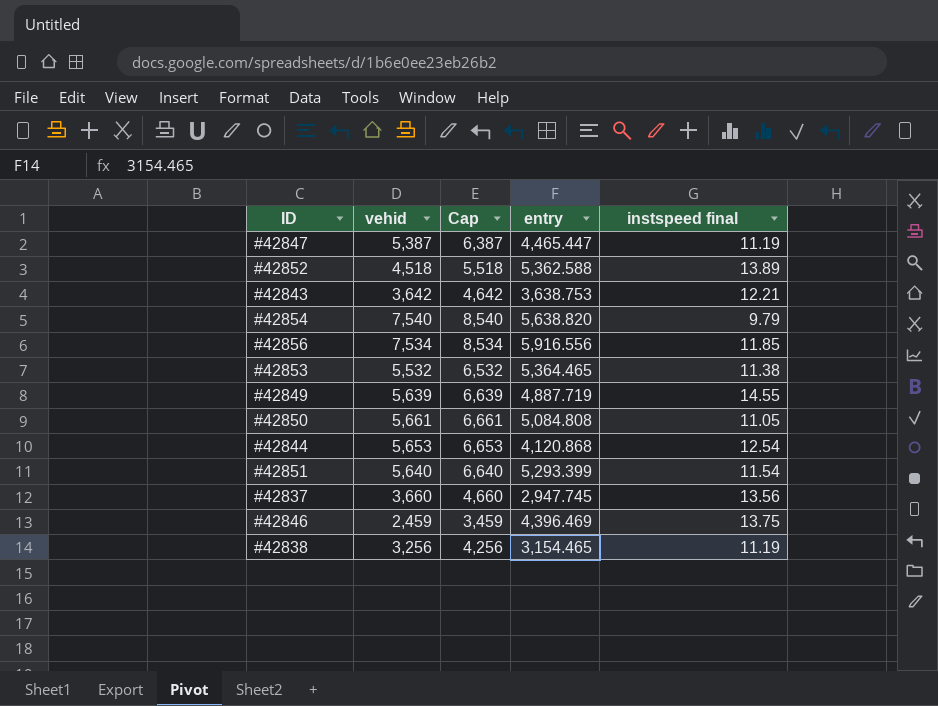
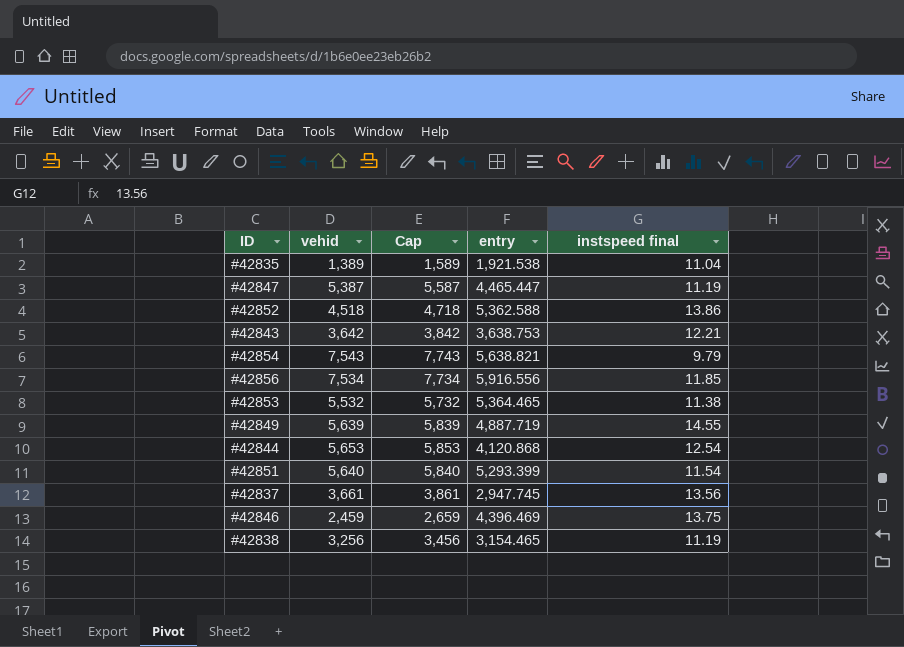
column Cap | formula: [vehid] + 1000 -> [vehid] + 200
row #42850: 5,661 | 6,661 | 5,084.808 | 11.05 -> none
row #42835: none -> 1,389 | 1,589 | 1,921.538 | 11.04
#42852 | instspeed final: 13.89 -> 13.86
#42854 | vehid: 7,540 -> 7,543
#42854 | entry: 5,638.820 -> 5,638.821
#42837 | vehid: 3,660 -> 3,661

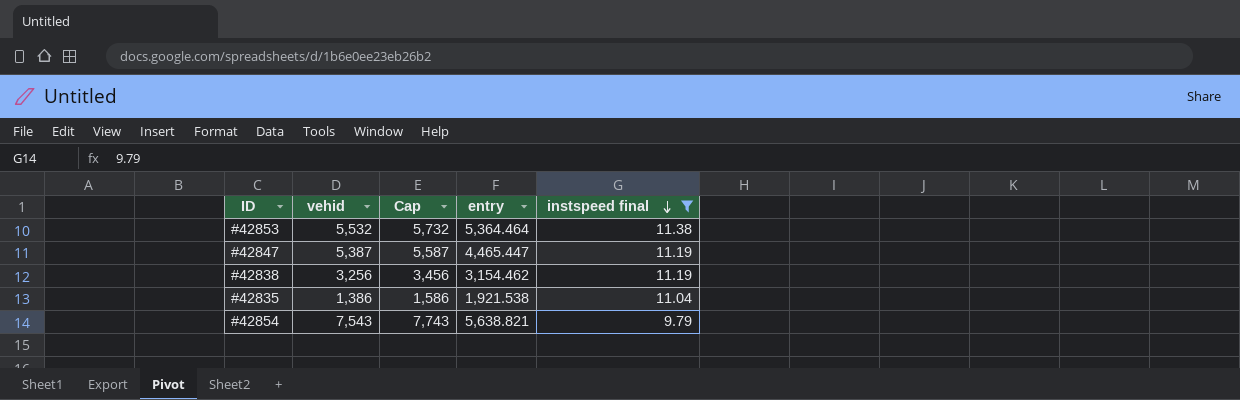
filter: none -> instspeed final <= 11.38
row order: none -> instspeed final descending
#42853 | entry: 5,364.465 -> 5,364.464
#42838 | entry: 3,154.465 -> 3,154.462
#42835 | vehid: 1,389 -> 1,386
#42835 | Cap: 1,589 -> 1,586

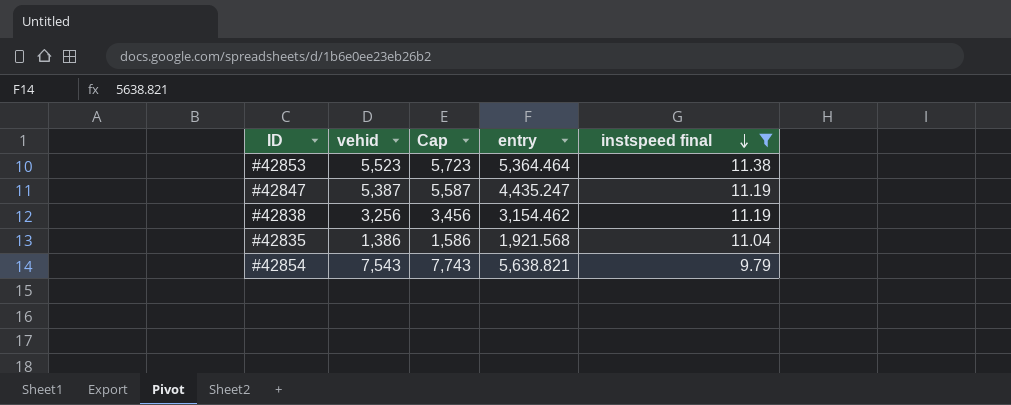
#42853 | vehid: 5,532 -> 5,523
#42853 | Cap: 5,732 -> 5,723
#42847 | entry: 4,465.447 -> 4,435.247
#42835 | entry: 1,921.538 -> 1,921.568

